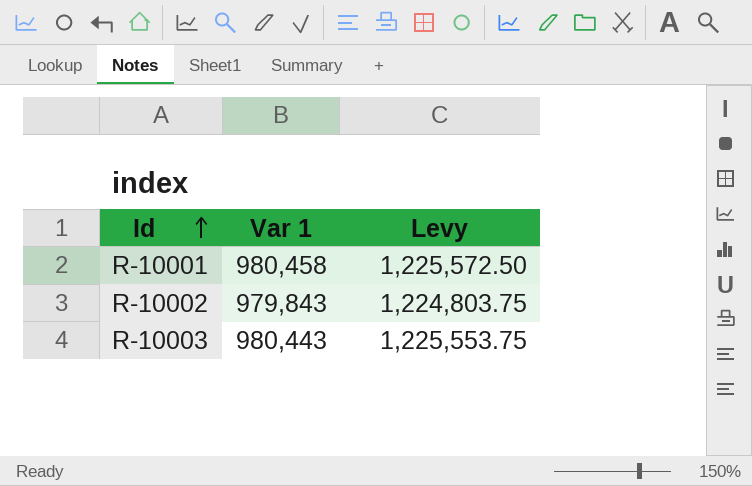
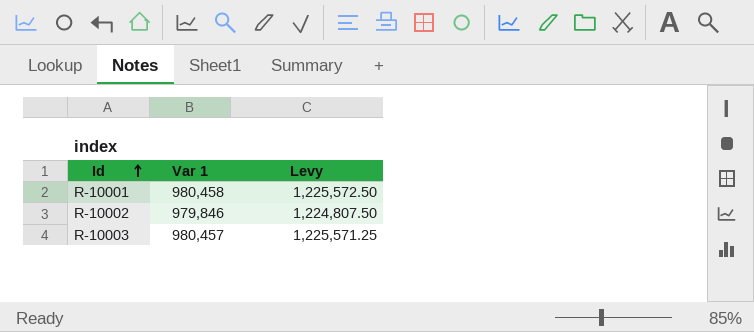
R-10002 | Var 1: 979,843 -> 979,846
R-10002 | Levy: 1,224,803.75 -> 1,224,807.50
R-10003 | Var 1: 980,443 -> 980,457
R-10003 | Levy: 1,225,553.75 -> 1,225,571.25

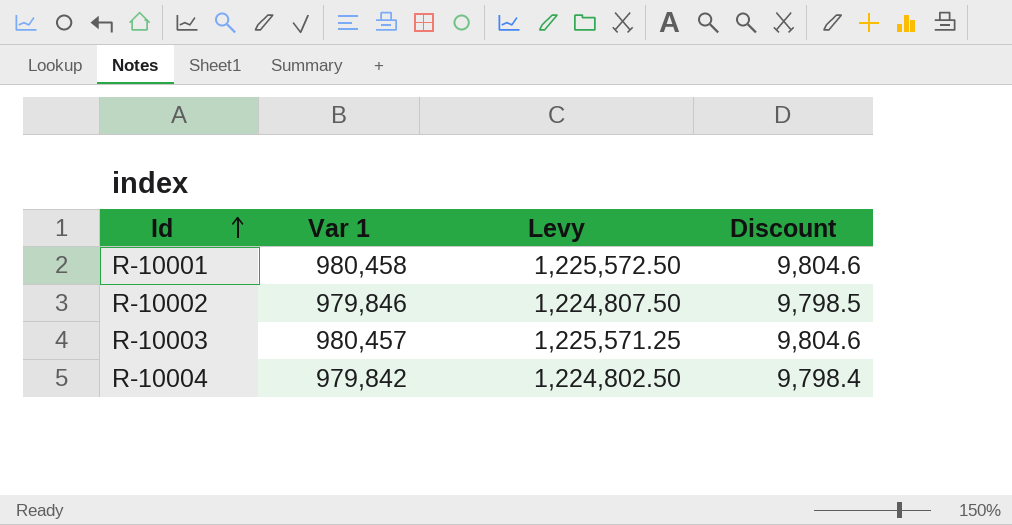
column Discount | formula: none -> [Var 1] * 0.01
row R-10004: none -> 979,842 | 1,224,802.50 | 9,798.4

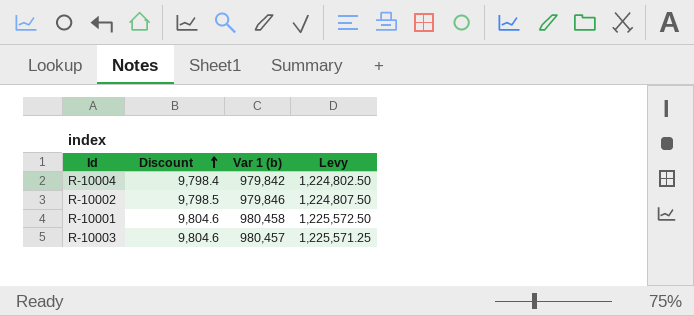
row order: Id ascending -> Discount ascending
column Discount | position: 4 -> 2
column name: Var 1 -> Var 1 (b)

